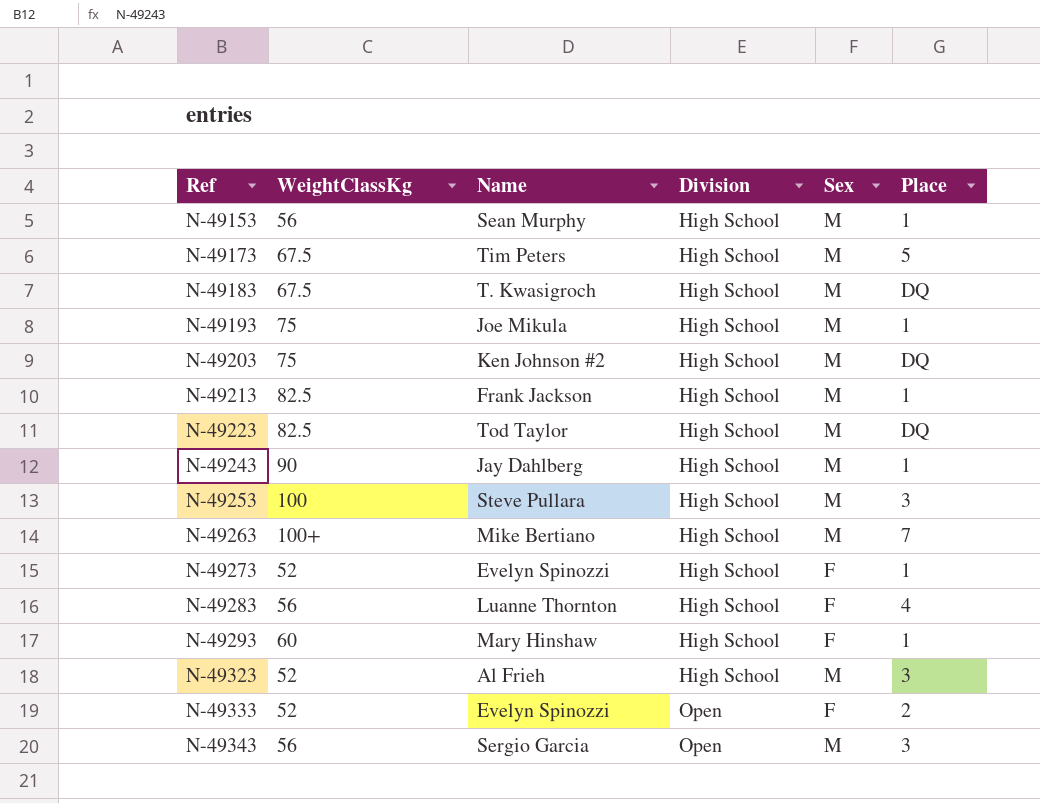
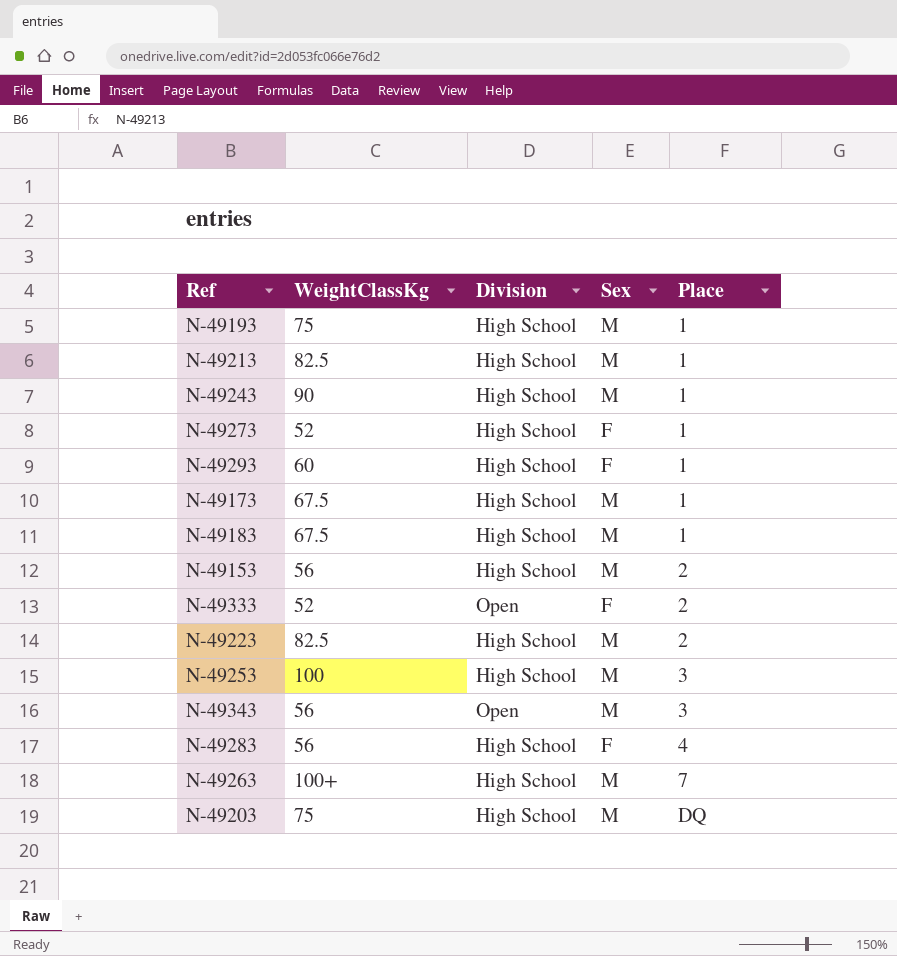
row order: Ref ascending -> Place ascending
column Name | position: 3 -> none
row N-49323: 52 | Al Frieh | High School | M | 3 -> none
N-49173 | Place: 5 -> 1
N-49183 | Place: DQ -> 1
N-49153 | Place: 1 -> 2
N-49223 | Place: DQ -> 2

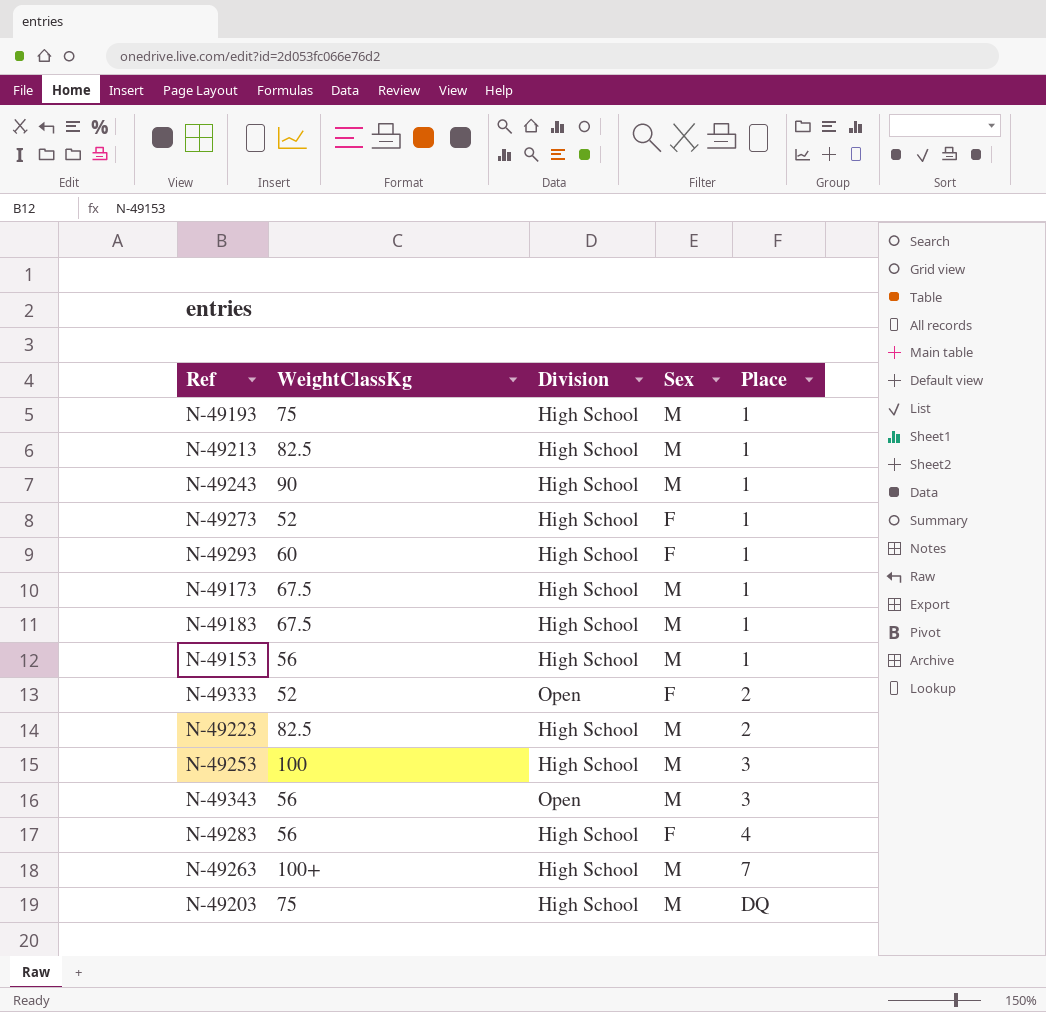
N-49153 | Place: 2 -> 1

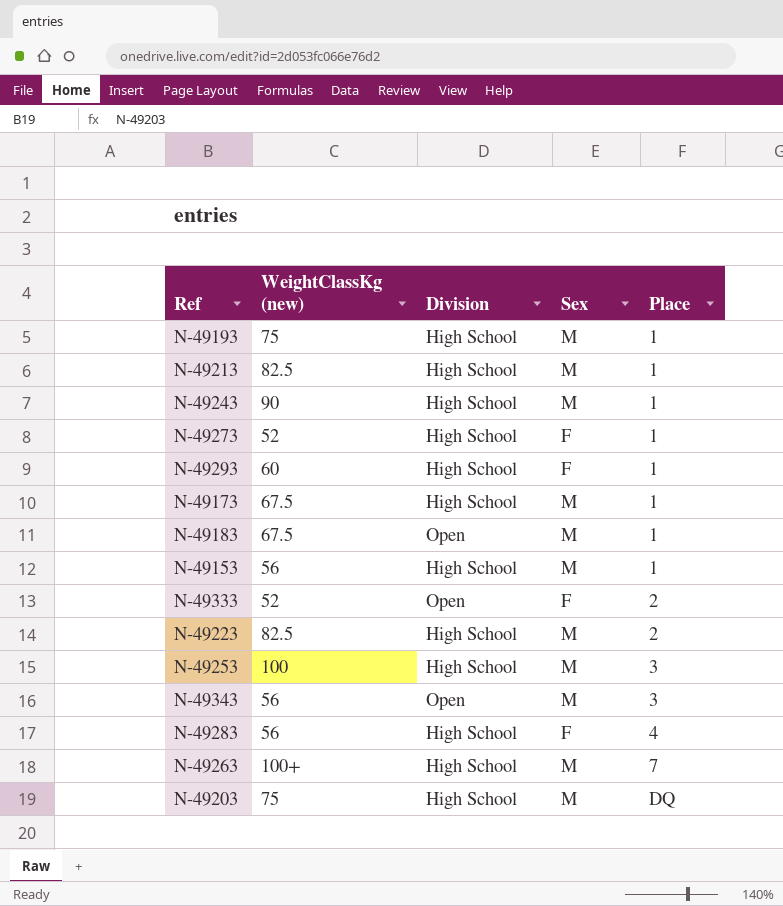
column name: WeightClassKg -> WeightClassKg (new)
N-49183 | Division: High School -> Open

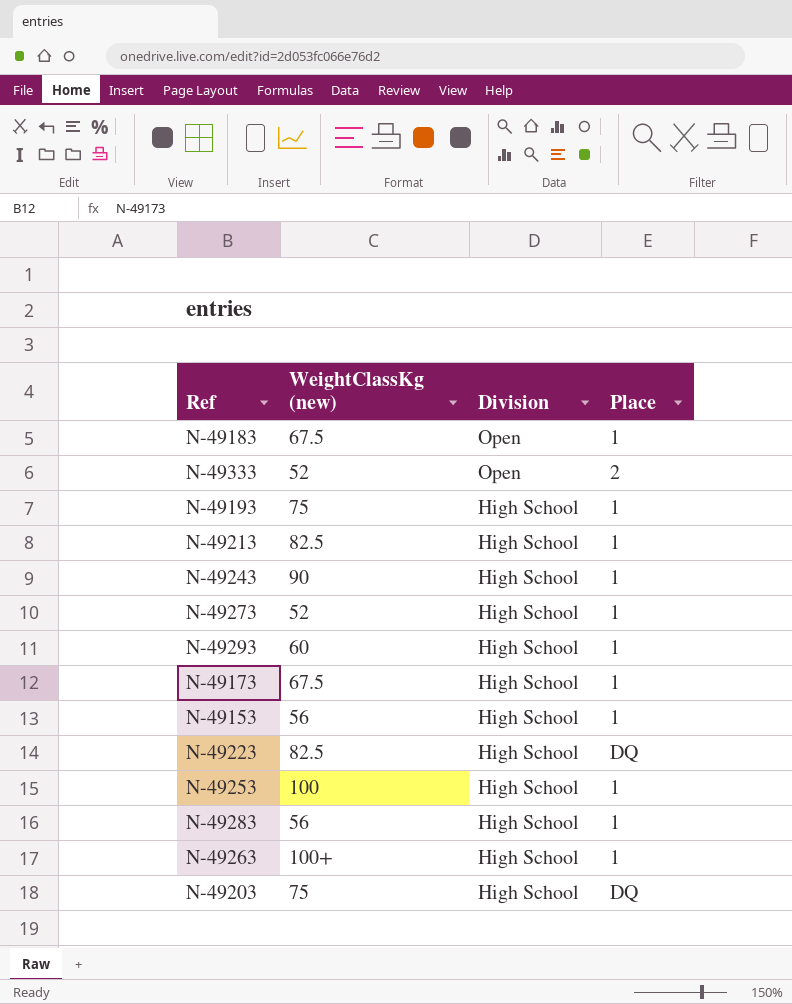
row order: Place ascending -> Division descending
column Sex | position: 4 -> none
row N-49343: 56 | Open | M | 3 -> none
N-49223 | Place: 2 -> DQ
N-49253 | Place: 3 -> 1
N-49283 | Place: 4 -> 1
N-49263 | Place: 7 -> 1

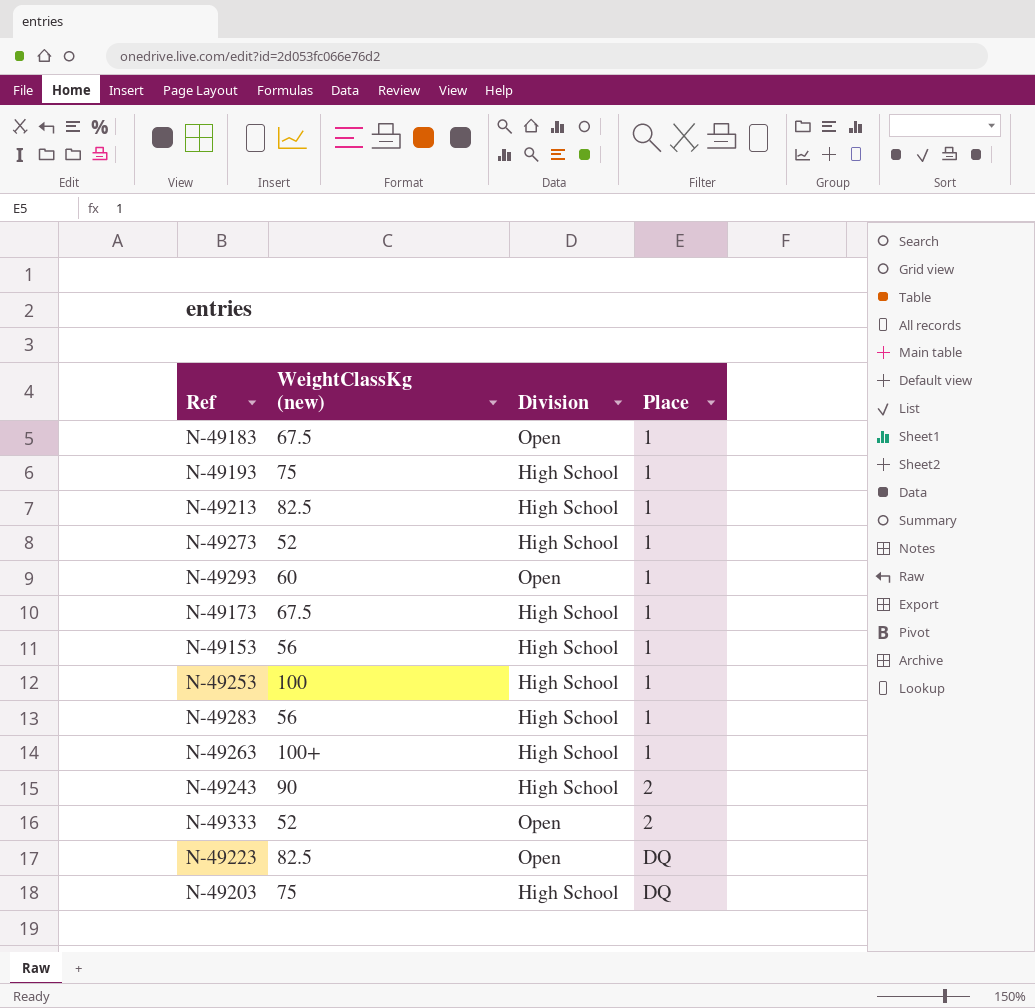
row order: Division descending -> Place ascending
N-49293 | Division: High School -> Open
N-49243 | Place: 1 -> 2
N-49223 | Division: High School -> Open

